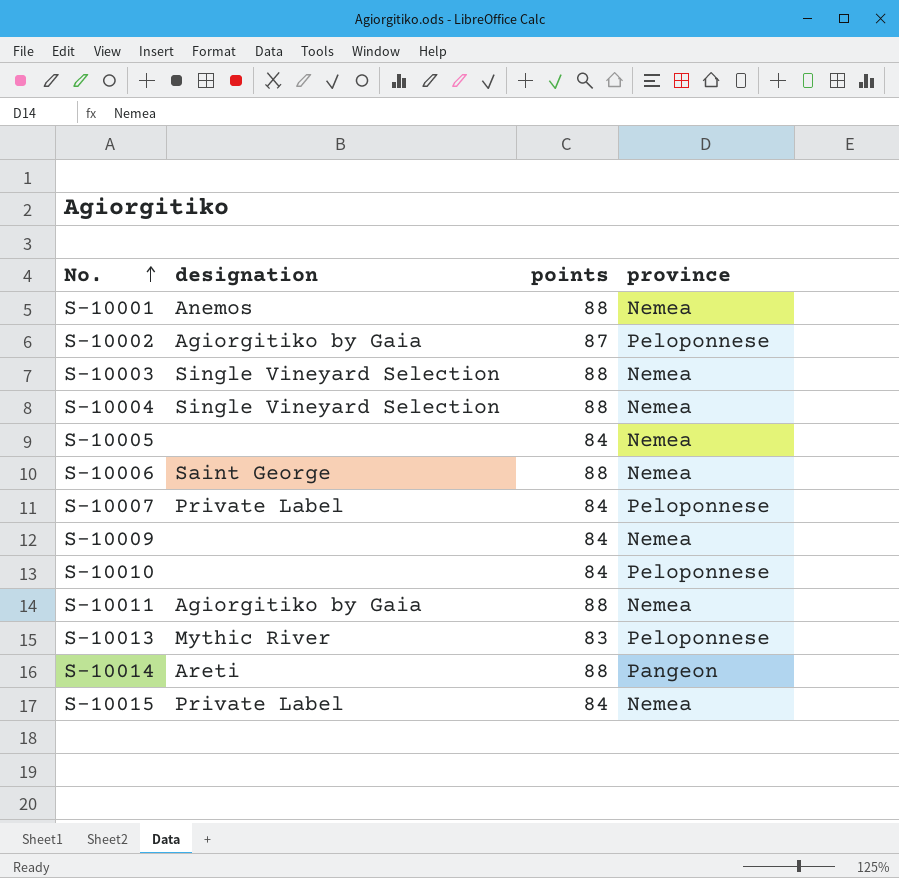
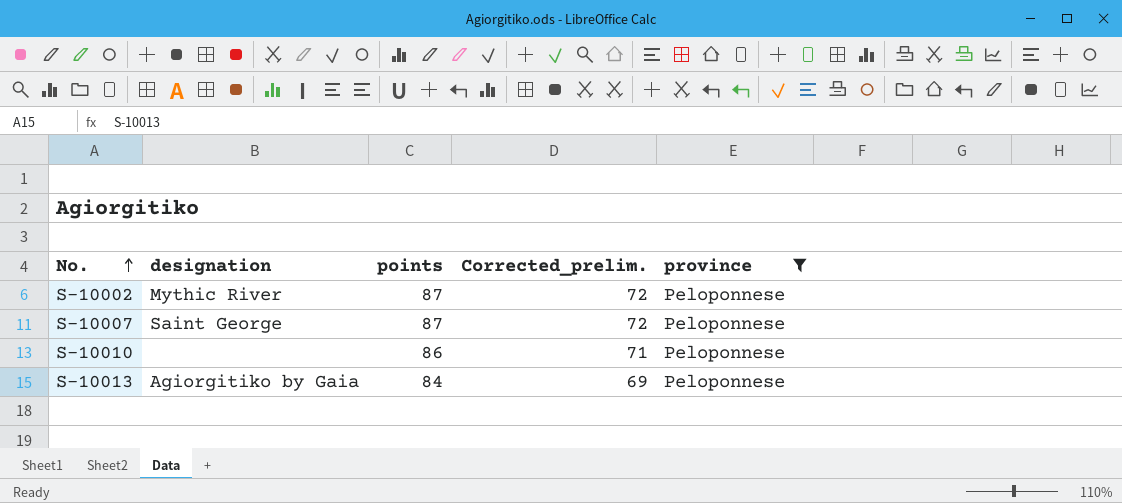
filter: none -> province = Peloponnese
column Corrected_prelim. | formula: none -> [points] - 15
S-10002 | designation: Agiorgitiko by Gaia -> Mythic River
S-10007 | designation: Private Label -> Saint George
S-10007 | points: 84 -> 87
S-10010 | points: 84 -> 86
S-10013 | designation: Mythic River -> Agiorgitiko by Gaia
S-10013 | points: 83 -> 84

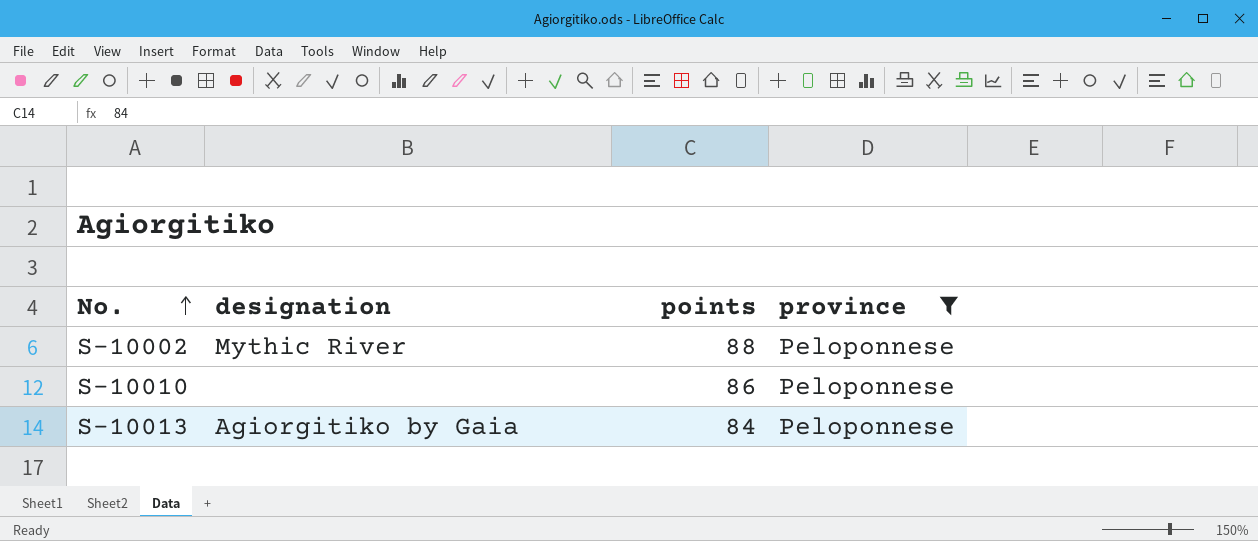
column Corrected_prelim. | formula: [points] - 15 -> none
row S-10007: Saint George | 87 | 72 | Peloponnese -> none
S-10002 | points: 87 -> 88

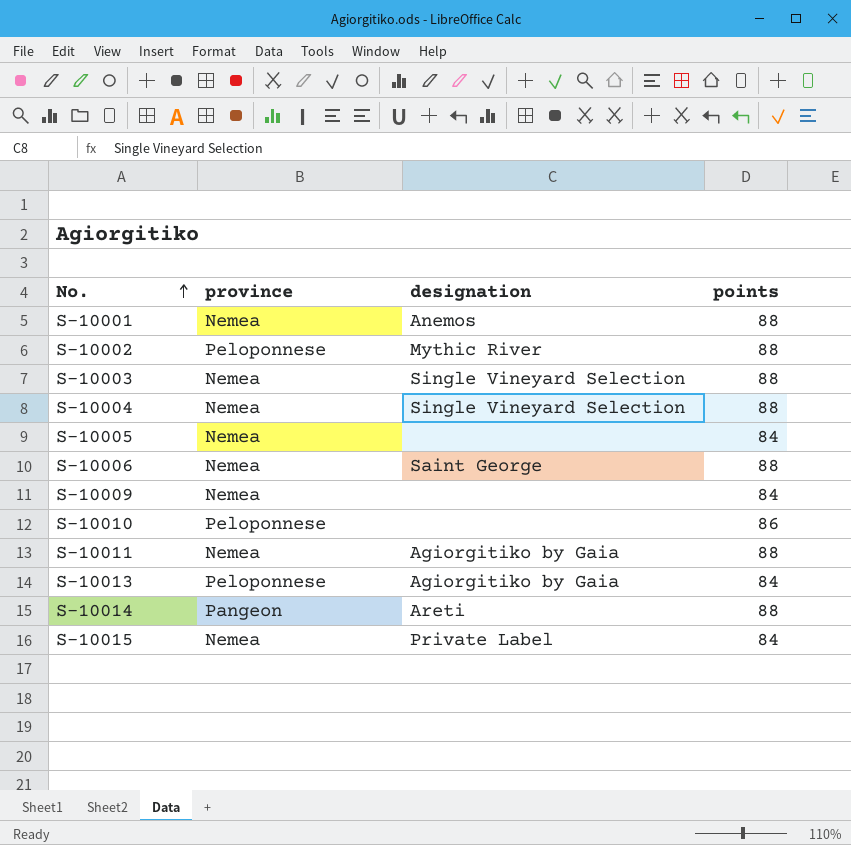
filter: province = Peloponnese -> none
column province | position: 4 -> 2

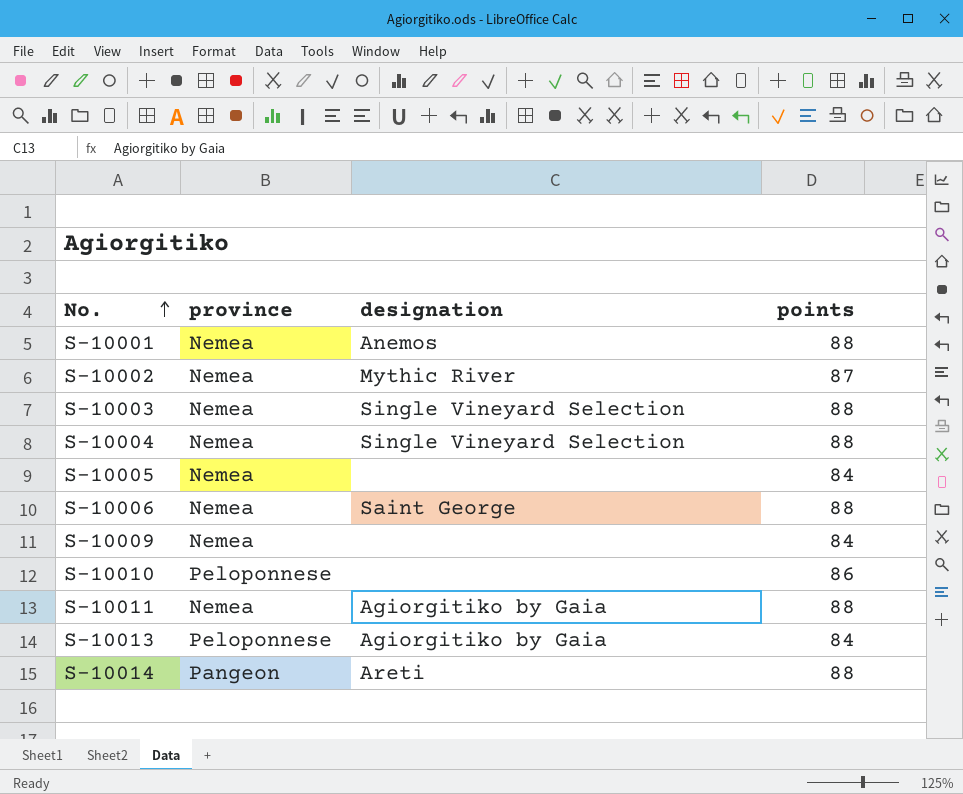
row S-10015: Nemea | Private Label | 84 -> none
S-10002 | province: Peloponnese -> Nemea
S-10002 | points: 88 -> 87

